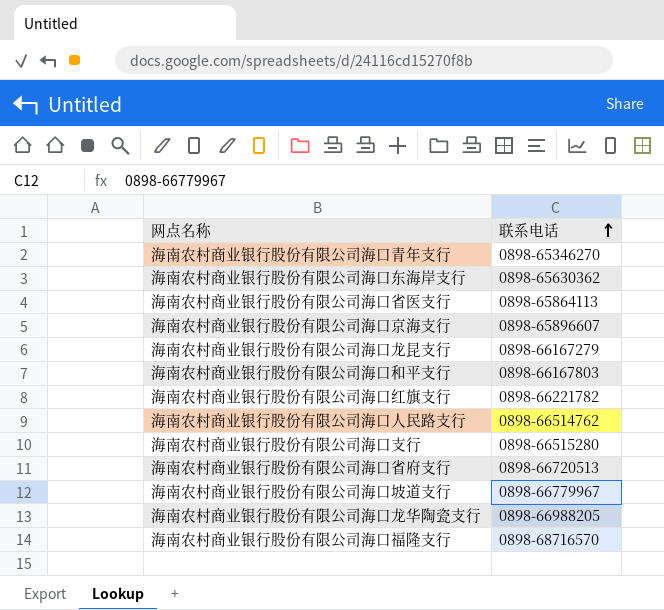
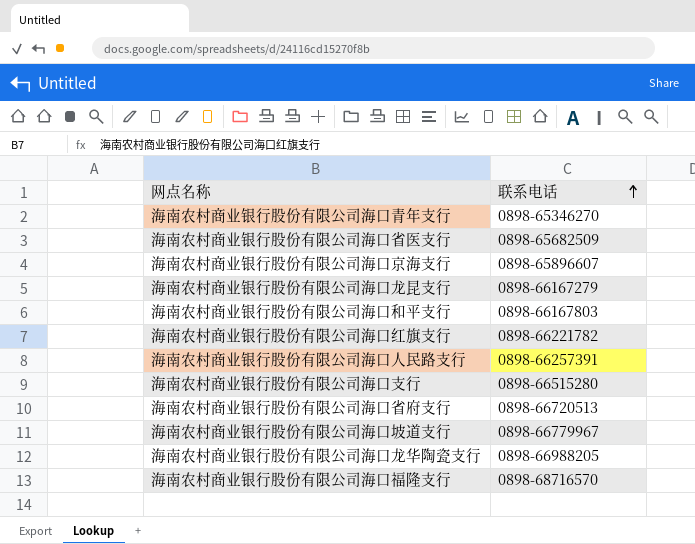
row 海南农村商业银行股份有限公司海口东海岸支行: 0898-65630362 -> none
海南农村商业银行股份有限公司海口省医支行 | 联系电话: 0898-65864113 -> 0898-65682509
海南农村商业银行股份有限公司海口人民路支行 | 联系电话: 0898-66514762 -> 0898-66257391

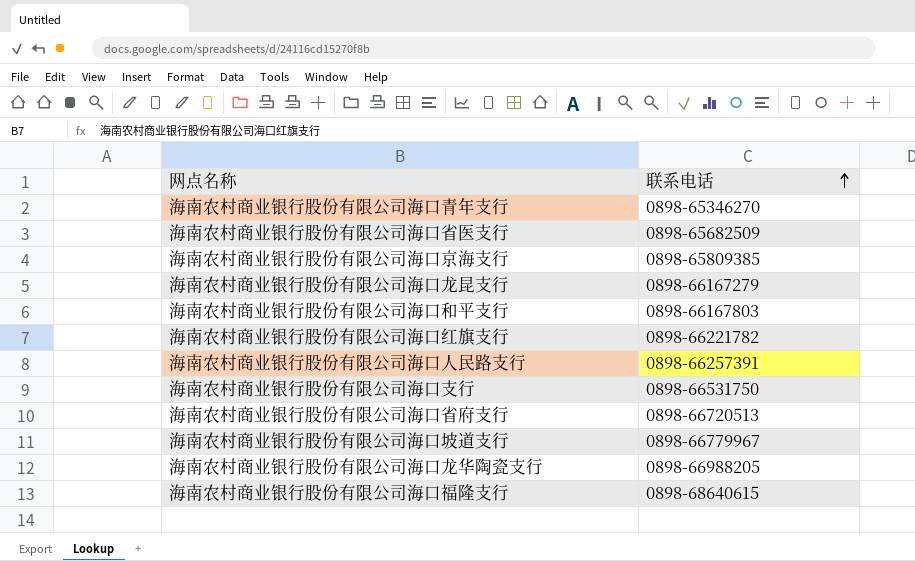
海南农村商业银行股份有限公司海口京海支行 | 联系电话: 0898-65896607 -> 0898-65809385
海南农村商业银行股份有限公司海口支行 | 联系电话: 0898-66515280 -> 0898-66531750
海南农村商业银行股份有限公司海口福隆支行 | 联系电话: 0898-68716570 -> 0898-68640615

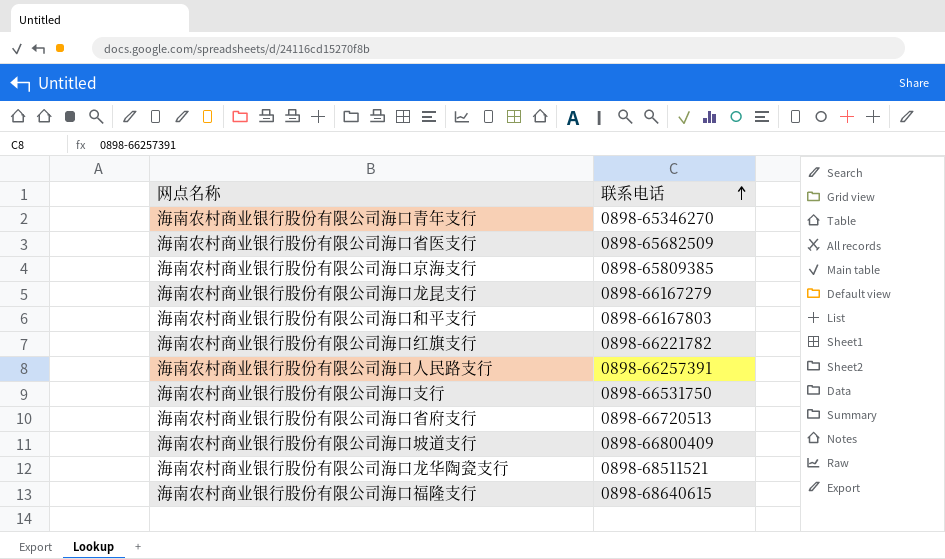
海南农村商业银行股份有限公司海口坡道支行 | 联系电话: 0898-66779967 -> 0898-66800409
海南农村商业银行股份有限公司海口龙华陶瓷支行 | 联系电话: 0898-66988205 -> 0898-68511521

